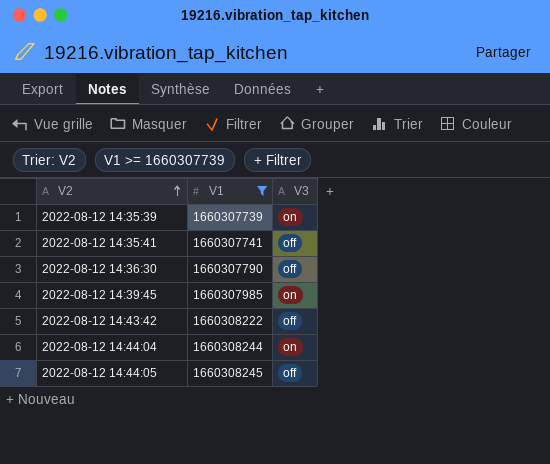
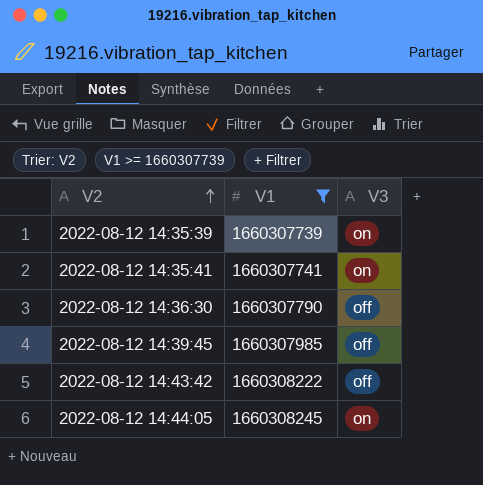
row 2022-08-12 14:44:04: 1660308244 | on -> none
2022-08-12 14:35:41 | V3: off -> on
2022-08-12 14:39:45 | V3: on -> off
2022-08-12 14:44:05 | V3: off -> on

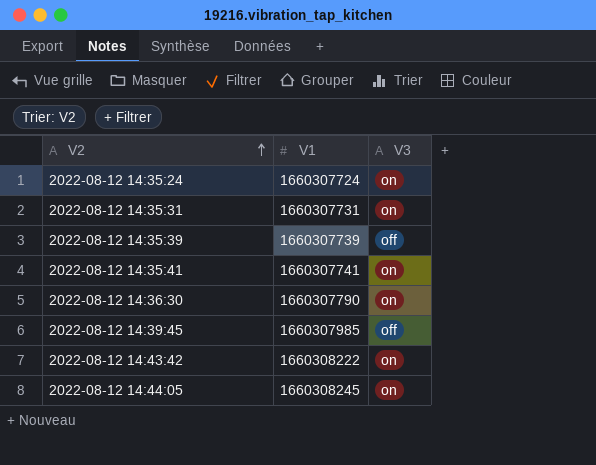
filter: V1 >= 1660307739 -> none
2022-08-12 14:35:39 | V3: on -> off
2022-08-12 14:36:30 | V3: off -> on
2022-08-12 14:43:42 | V3: off -> on

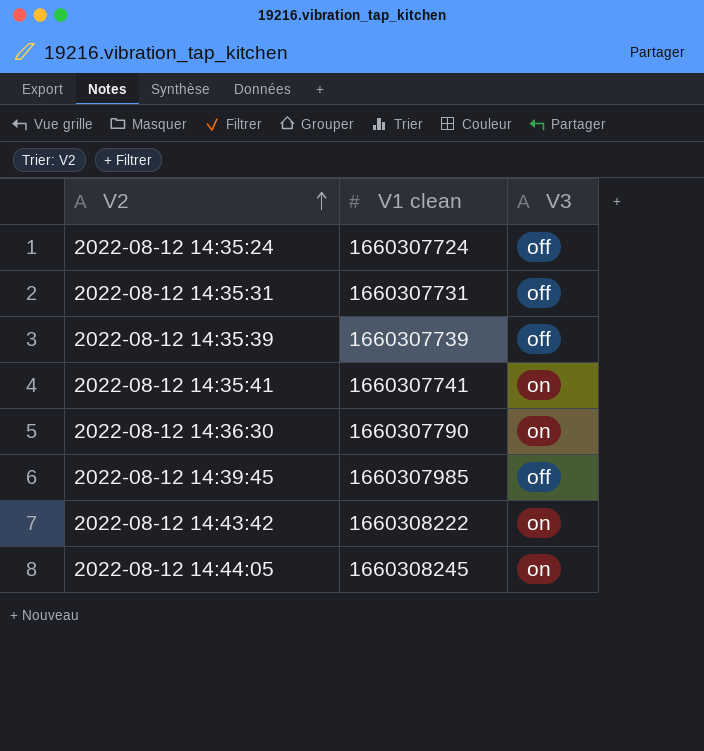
column name: V1 -> V1 clean
2022-08-12 14:35:24 | V3: on -> off
2022-08-12 14:35:31 | V3: on -> off

